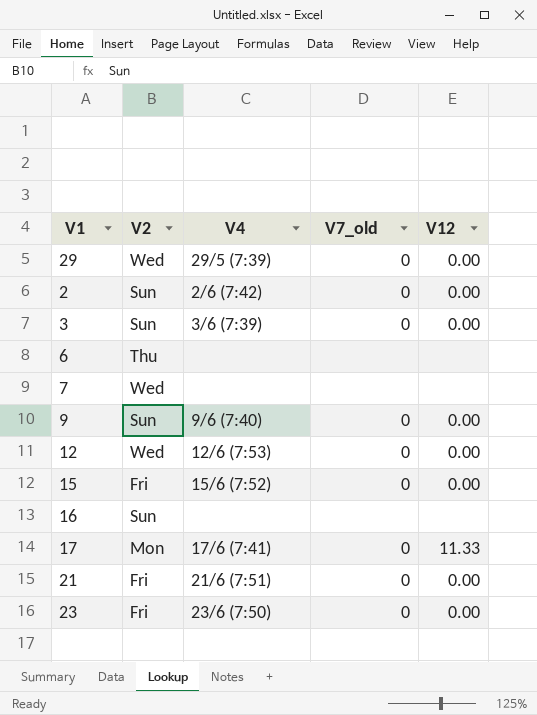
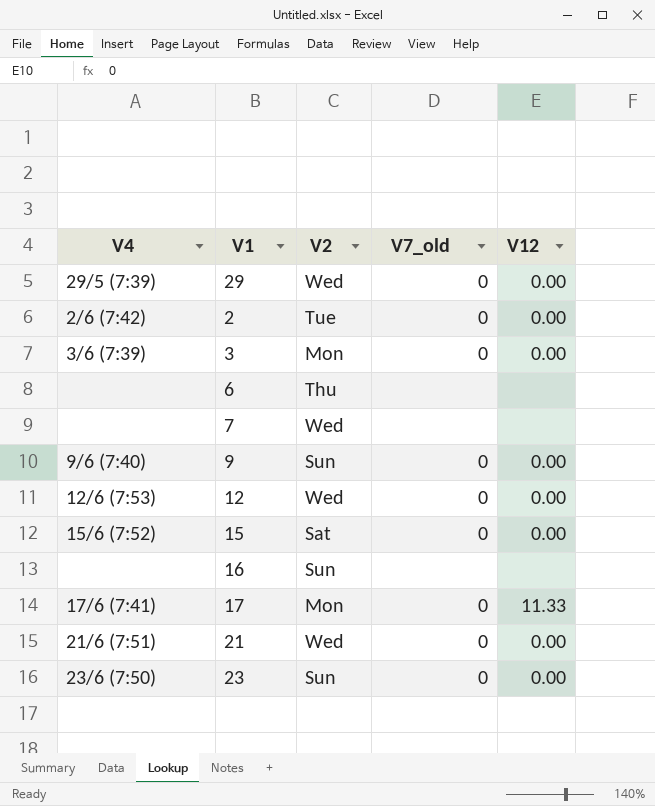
column V4 | position: 3 -> 1
2 | V2: Sun -> Tue
3 | V2: Sun -> Mon
15 | V2: Fri -> Sat
21 | V2: Fri -> Wed
23 | V2: Fri -> Sun

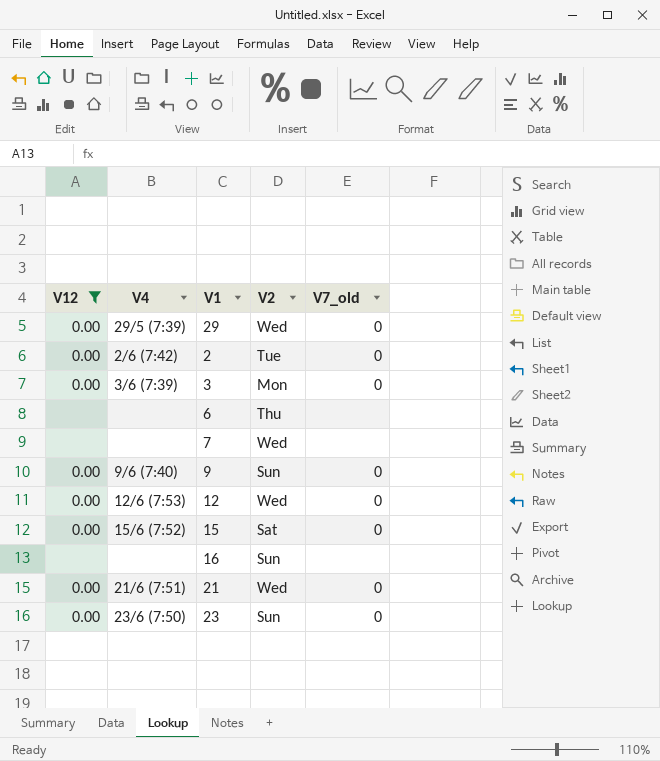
filter: none -> V12 != 11.33
column V12 | position: 5 -> 1

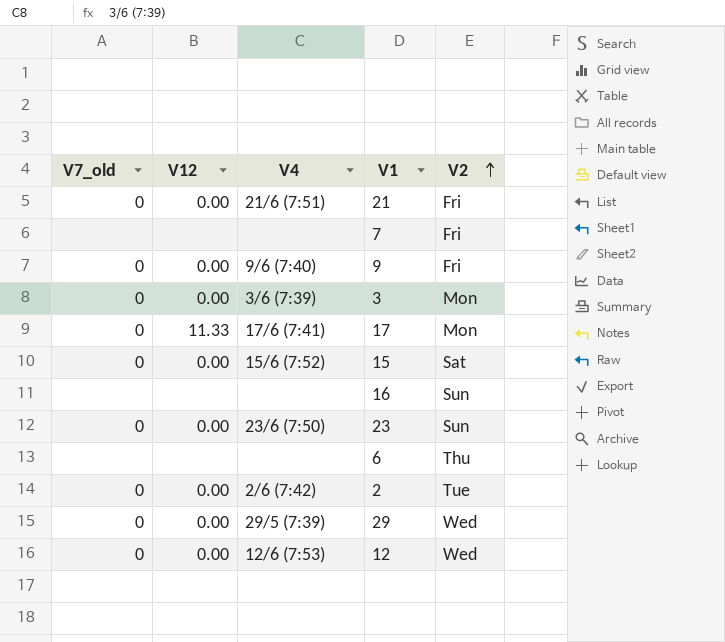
filter: V12 != 11.33 -> none
row order: none -> V2 ascending
column V7_old | position: 5 -> 1
21 | V2: Wed -> Fri
7 | V2: Wed -> Fri
9 | V2: Sun -> Fri

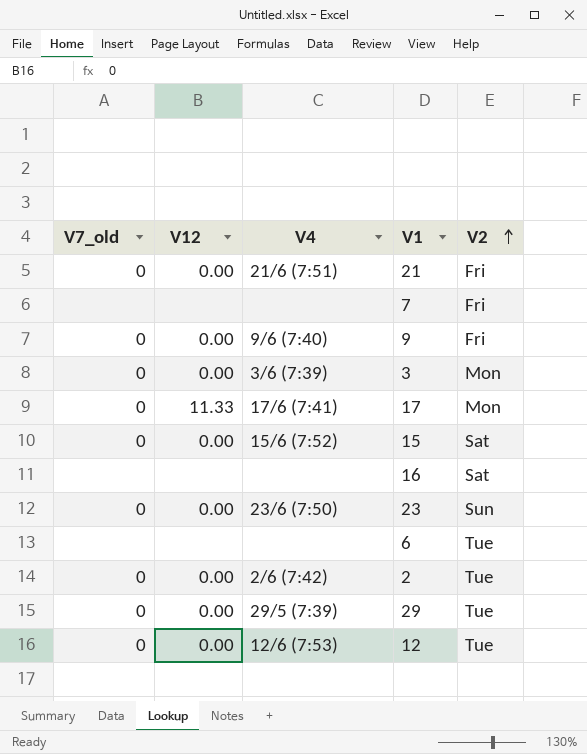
16 | V2: Sun -> Sat
6 | V2: Thu -> Tue
29 | V2: Wed -> Tue
12 | V2: Wed -> Tue

